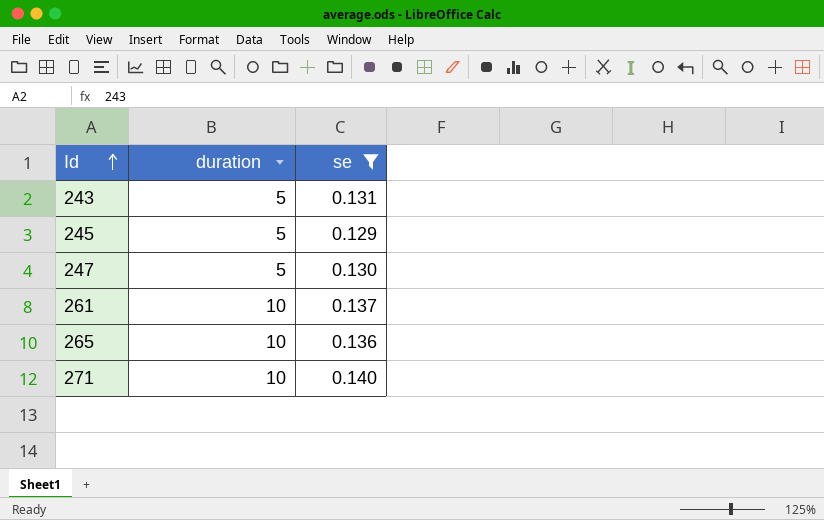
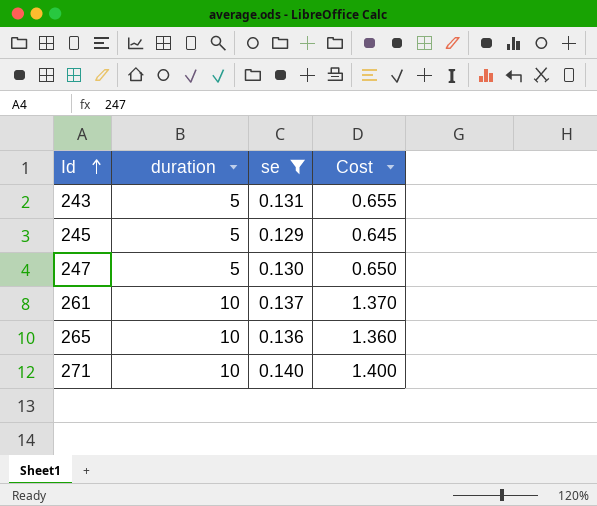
column Cost | formula: none -> [duration] * [se]

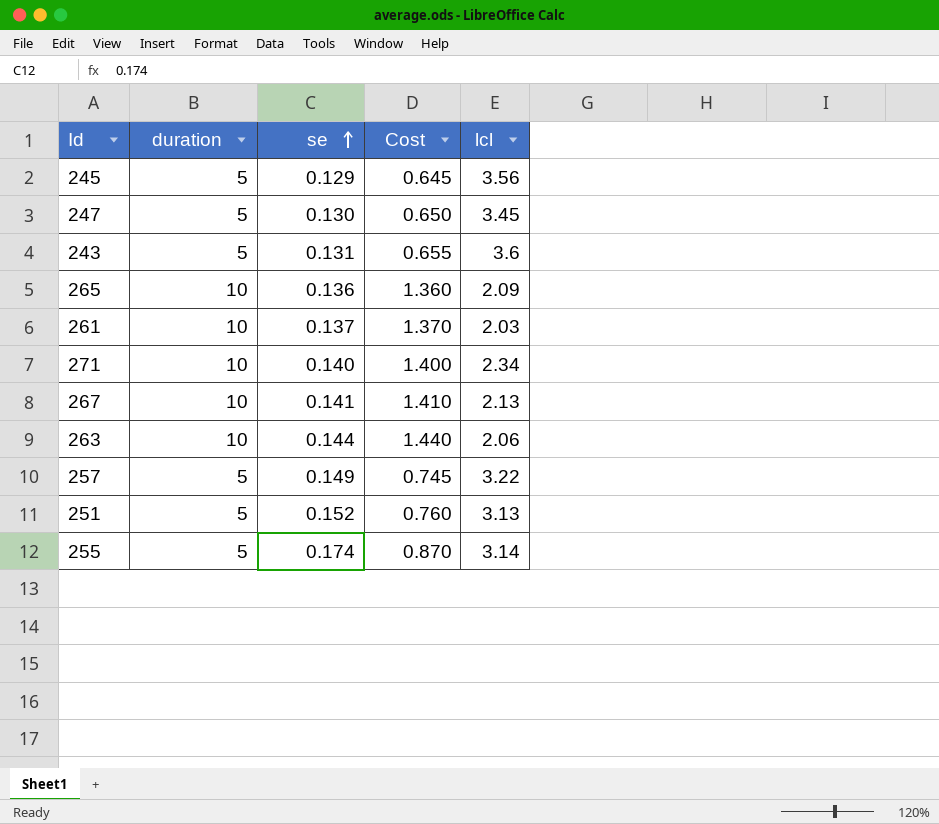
filter: se <= 0.140 -> none
row order: Id ascending -> se ascending
column lcl | position: none -> 5

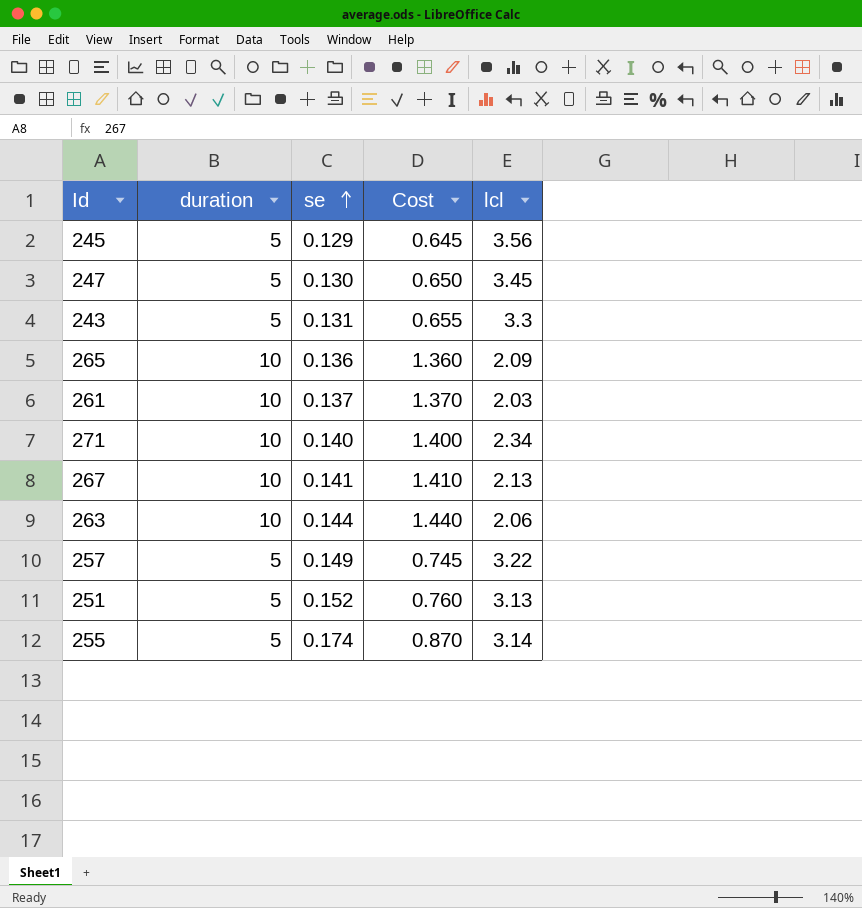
243 | lcl: 3.6 -> 3.3

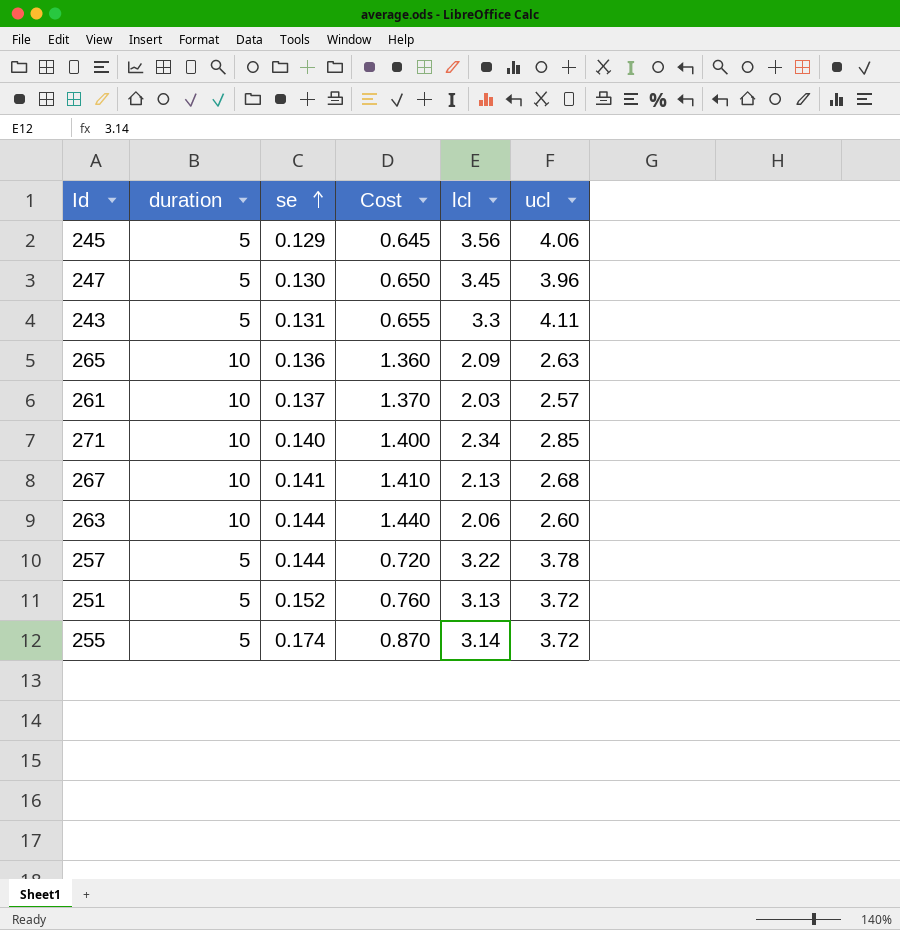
column ucl | position: none -> 6
257 | se: 0.149 -> 0.144
257 | Cost: 0.745 -> 0.720

